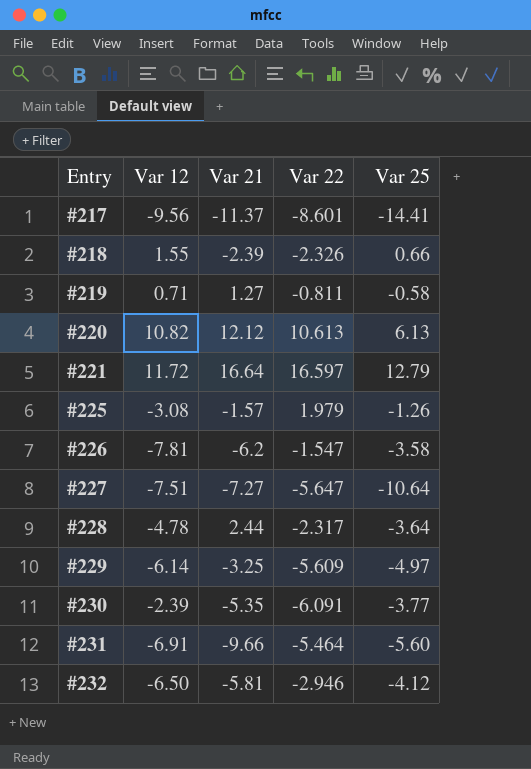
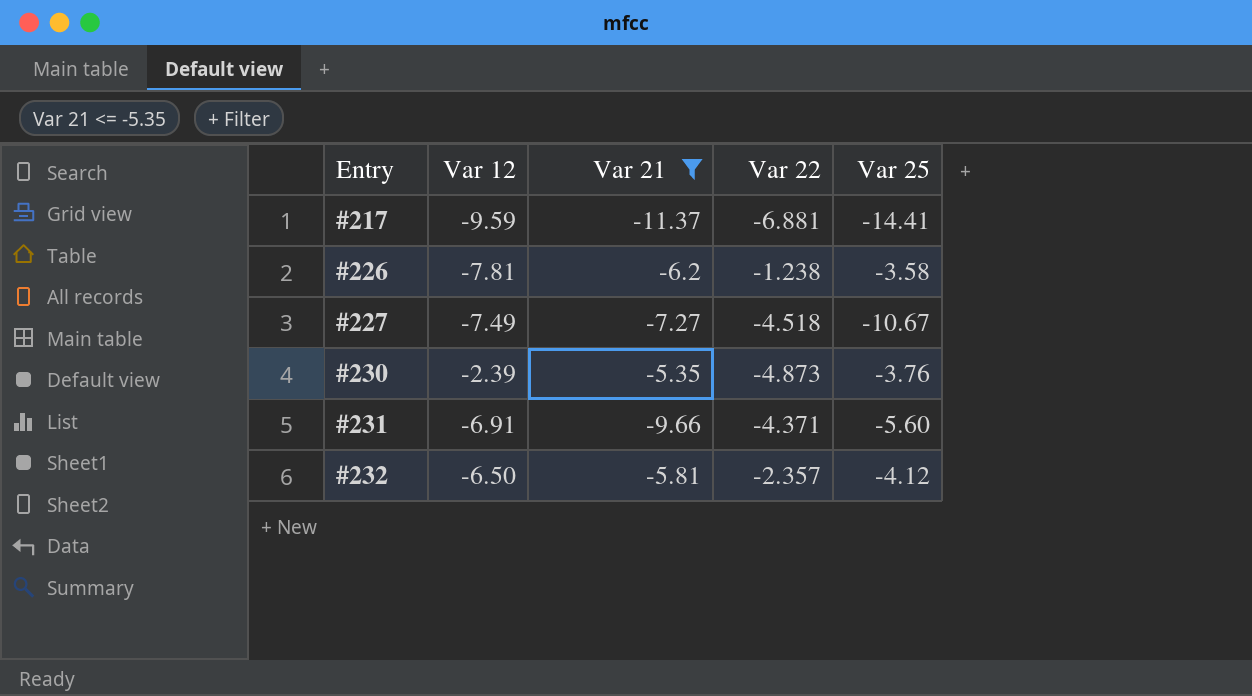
filter: none -> Var 21 <= -5.35
#217 | Var 12: -9.56 -> -9.59
#217 | Var 22: -8.601 -> -6.881
#226 | Var 22: -1.547 -> -1.238
#227 | Var 12: -7.51 -> -7.49
#227 | Var 22: -5.647 -> -4.518
#227 | Var 25: -10.64 -> -10.67
#230 | Var 22: -6.091 -> -4.873
#230 | Var 25: -3.77 -> -3.76
#231 | Var 22: -5.464 -> -4.371
#232 | Var 22: -2.946 -> -2.357

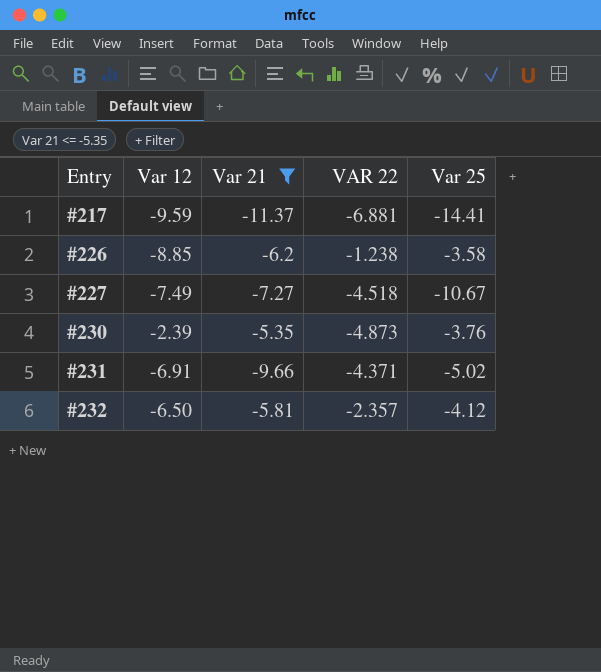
column name: Var 22 -> VAR 22
#226 | Var 12: -7.81 -> -8.85
#231 | Var 25: -5.60 -> -5.02

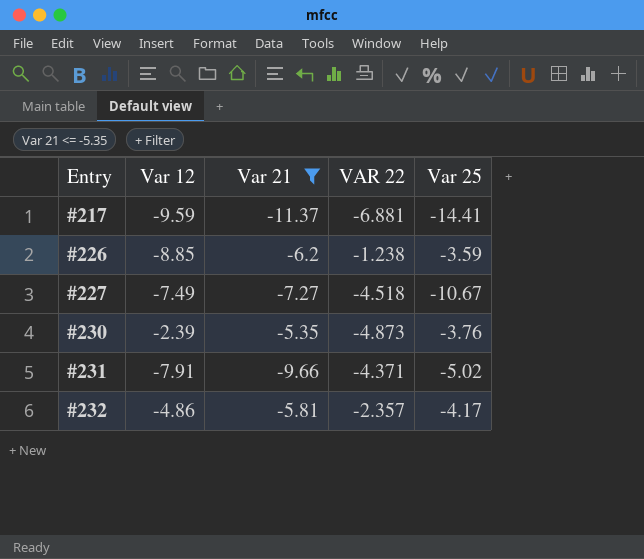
#226 | Var 25: -3.58 -> -3.59
#231 | Var 12: -6.91 -> -7.91
#232 | Var 12: -6.50 -> -4.86
#232 | Var 25: -4.12 -> -4.17

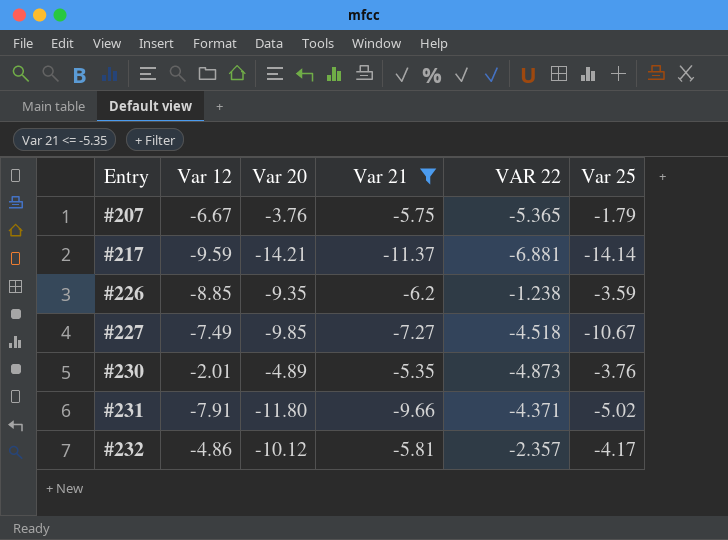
column Var 20 | position: none -> 3
row #207: none -> -6.67 | -3.76 | -5.75 | -5.365 | -1.79
#217 | Var 25: -14.41 -> -14.14
#230 | Var 12: -2.39 -> -2.01

